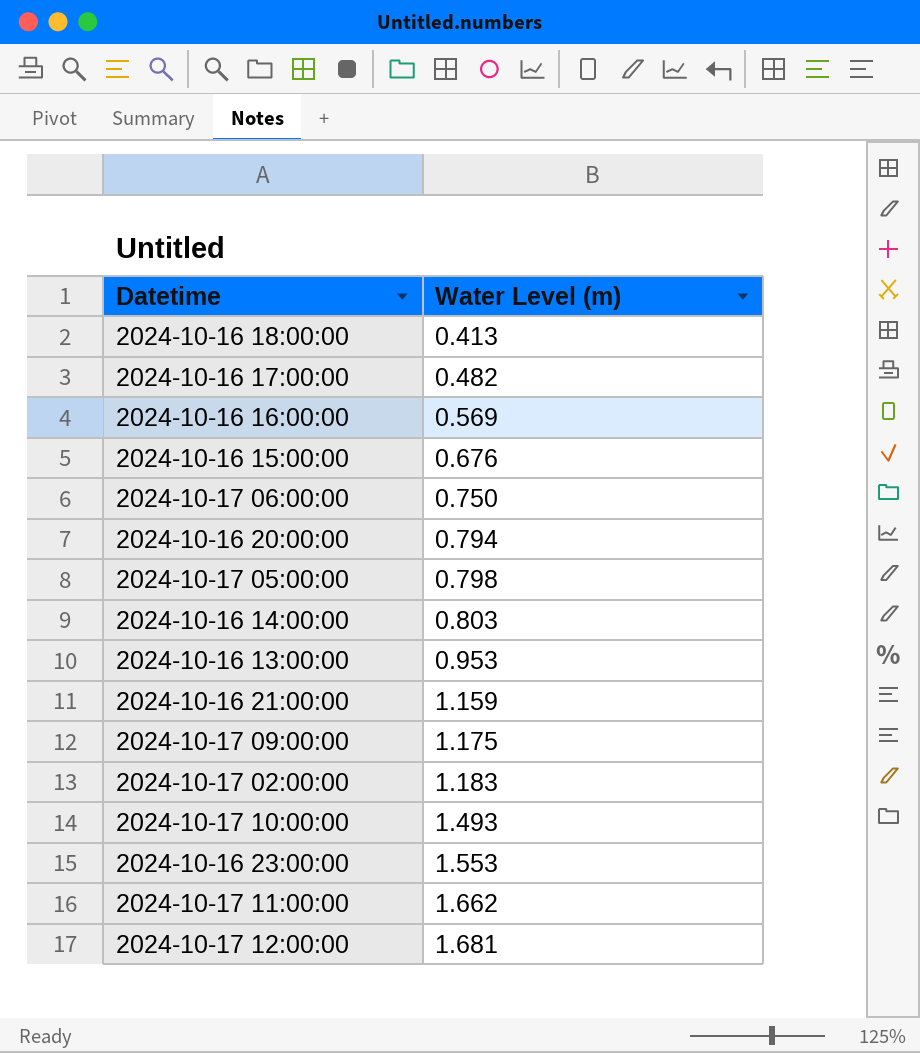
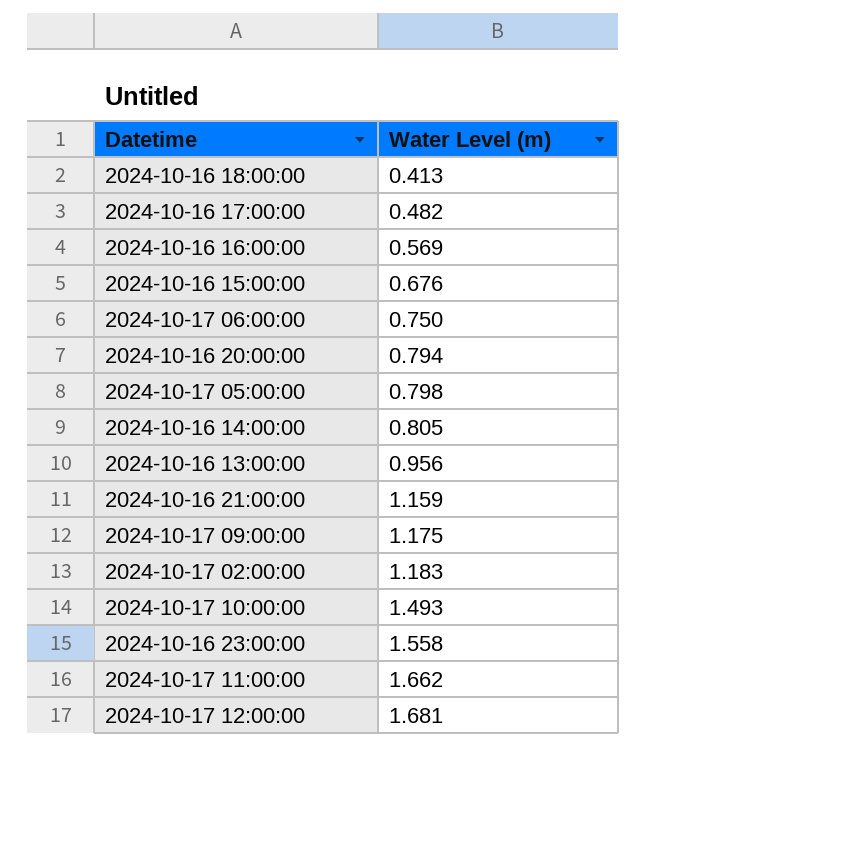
2024-10-16 14:00:00 | Water Level (m): 0.803 -> 0.805
2024-10-16 13:00:00 | Water Level (m): 0.953 -> 0.956
2024-10-16 23:00:00 | Water Level (m): 1.553 -> 1.558

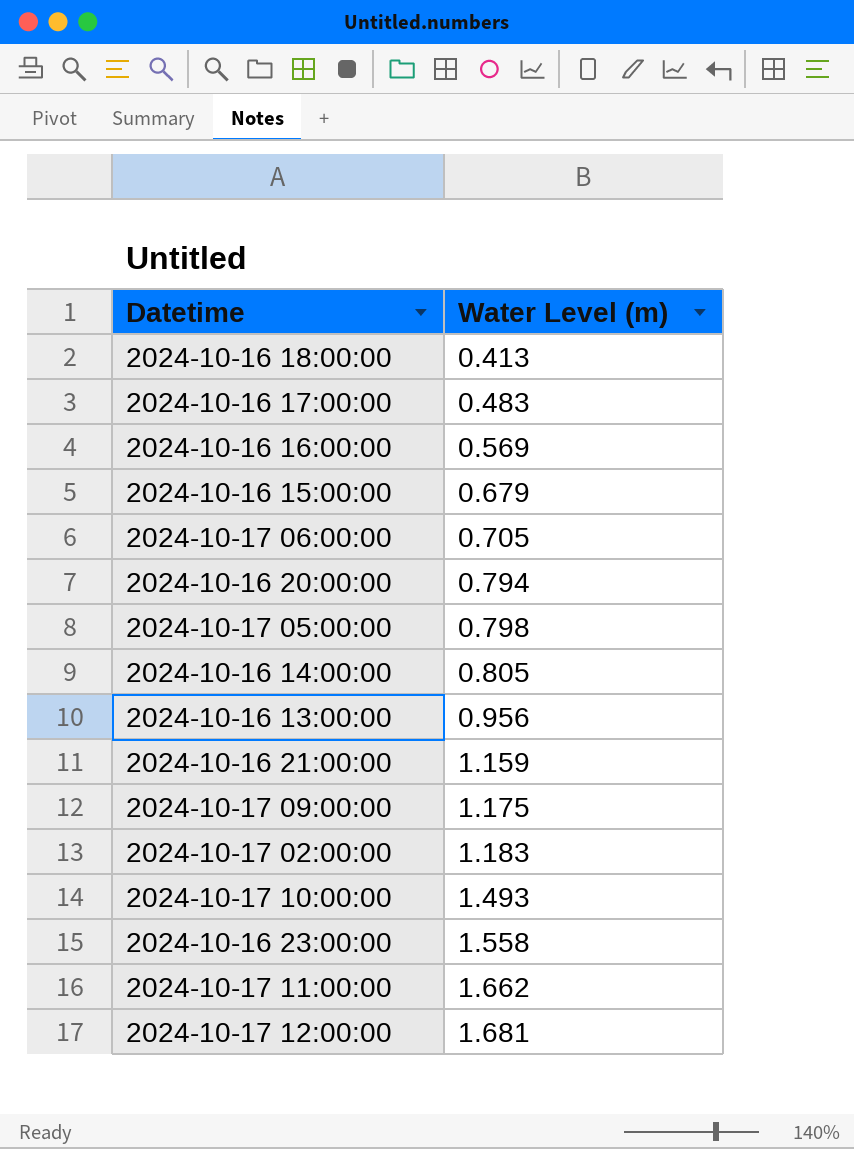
2024-10-16 17:00:00 | Water Level (m): 0.482 -> 0.483
2024-10-16 15:00:00 | Water Level (m): 0.676 -> 0.679
2024-10-17 06:00:00 | Water Level (m): 0.750 -> 0.705

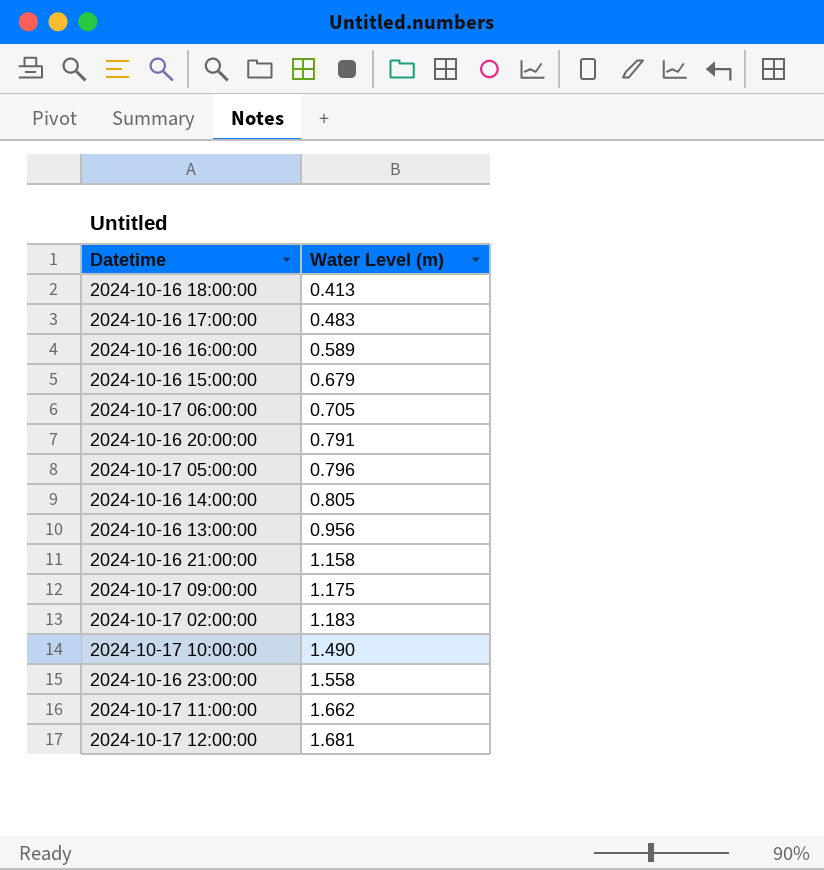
2024-10-16 16:00:00 | Water Level (m): 0.569 -> 0.589
2024-10-16 20:00:00 | Water Level (m): 0.794 -> 0.791
2024-10-17 05:00:00 | Water Level (m): 0.798 -> 0.796
2024-10-16 21:00:00 | Water Level (m): 1.159 -> 1.158
2024-10-17 10:00:00 | Water Level (m): 1.493 -> 1.490

